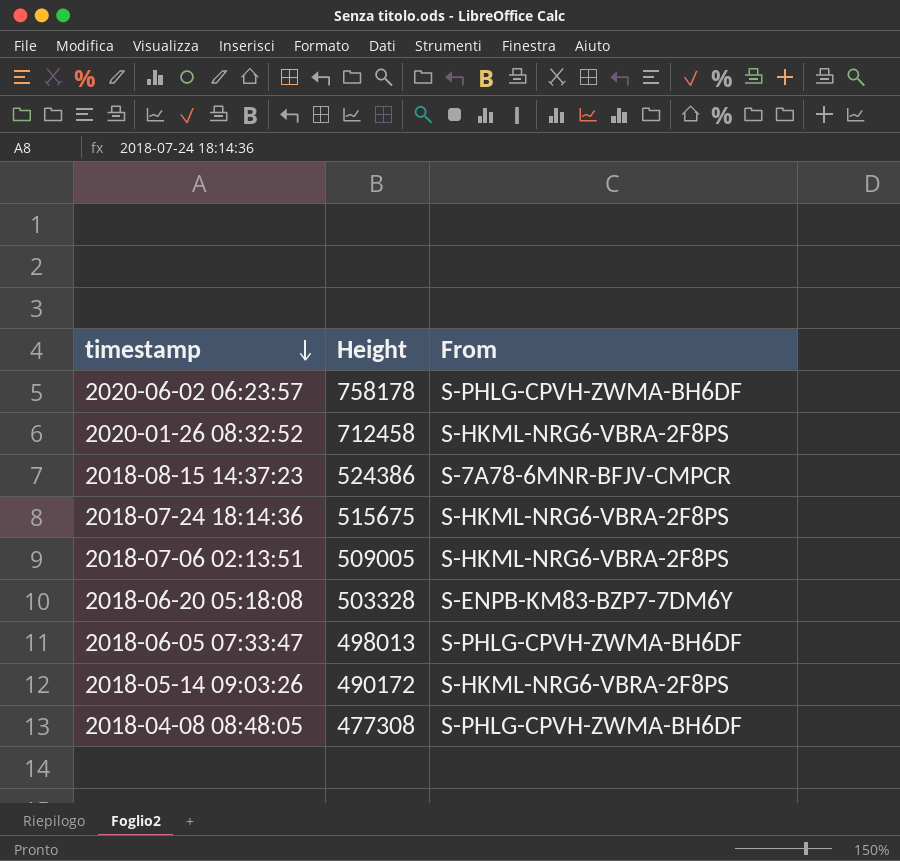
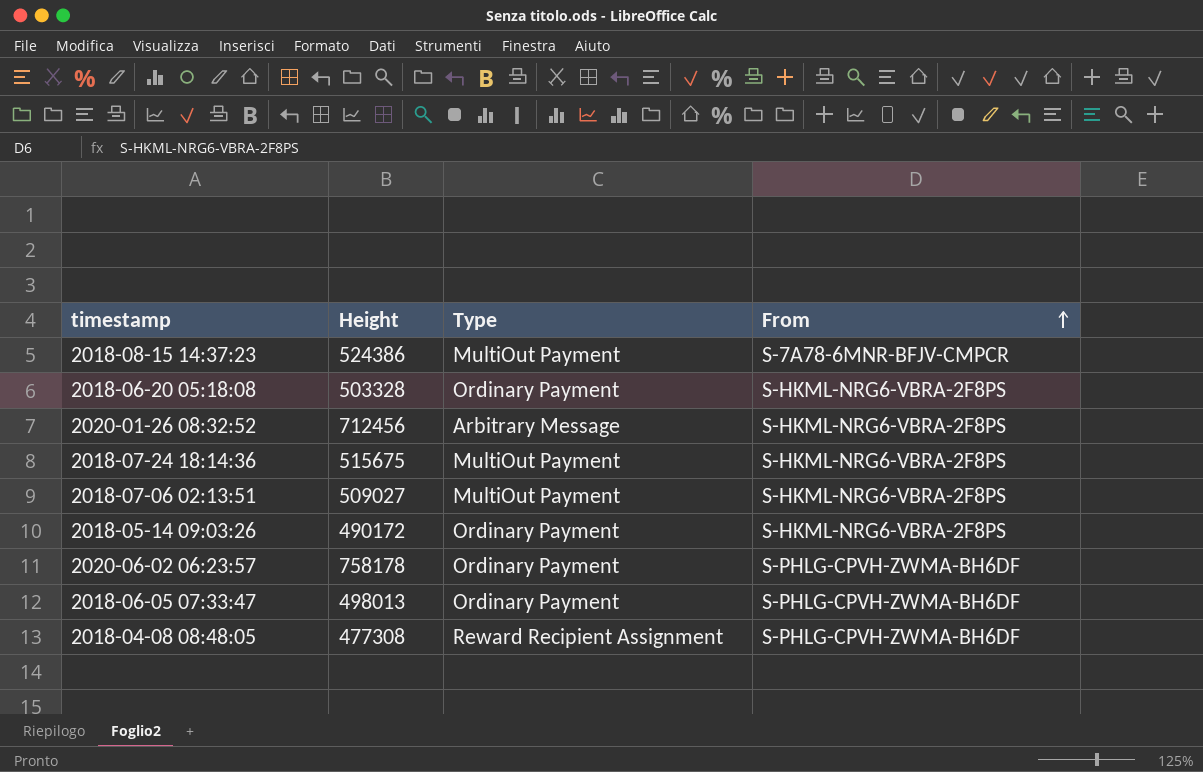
row order: timestamp descending -> From ascending
column Type | position: none -> 3
2018-06-20 05:18:08 | From: S-ENPB-KM83-BZP7-7DM6Y -> S-HKML-NRG6-VBRA-2F8PS
2020-01-26 08:32:52 | Height: 712458 -> 712456
2018-07-06 02:13:51 | Height: 509005 -> 509027

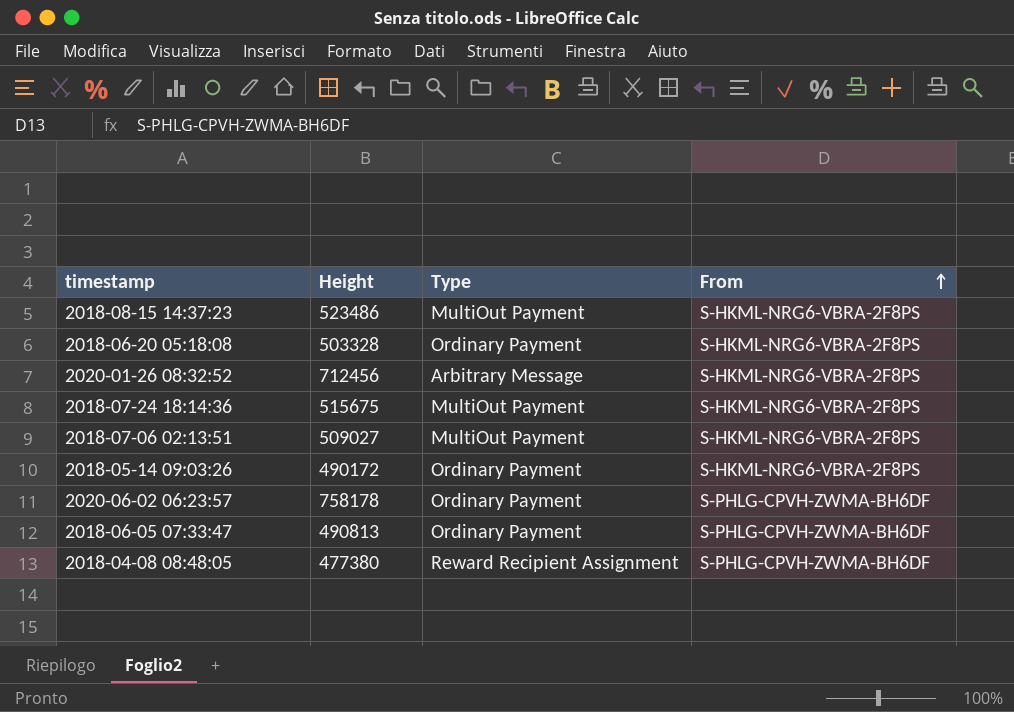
2018-08-15 14:37:23 | Height: 524386 -> 523486
2018-08-15 14:37:23 | From: S-7A78-6MNR-BFJV-CMPCR -> S-HKML-NRG6-VBRA-2F8PS
2018-06-05 07:33:47 | Height: 498013 -> 490813
2018-04-08 08:48:05 | Height: 477308 -> 477380

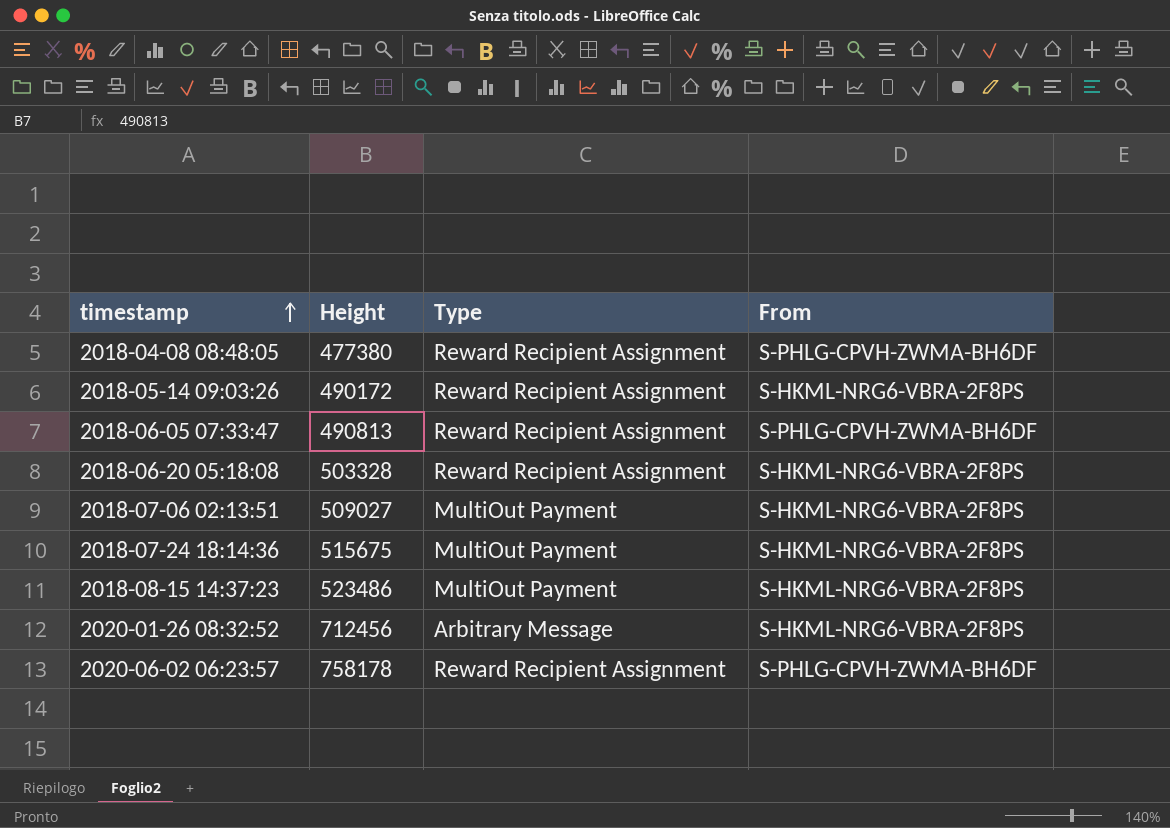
row order: From ascending -> timestamp ascending
2018-05-14 09:03:26 | Type: Ordinary Payment -> Reward Recipient Assignment
2018-06-05 07:33:47 | Type: Ordinary Payment -> Reward Recipient Assignment
2018-06-20 05:18:08 | Type: Ordinary Payment -> Reward Recipient Assignment
2020-06-02 06:23:57 | Type: Ordinary Payment -> Reward Recipient Assignment

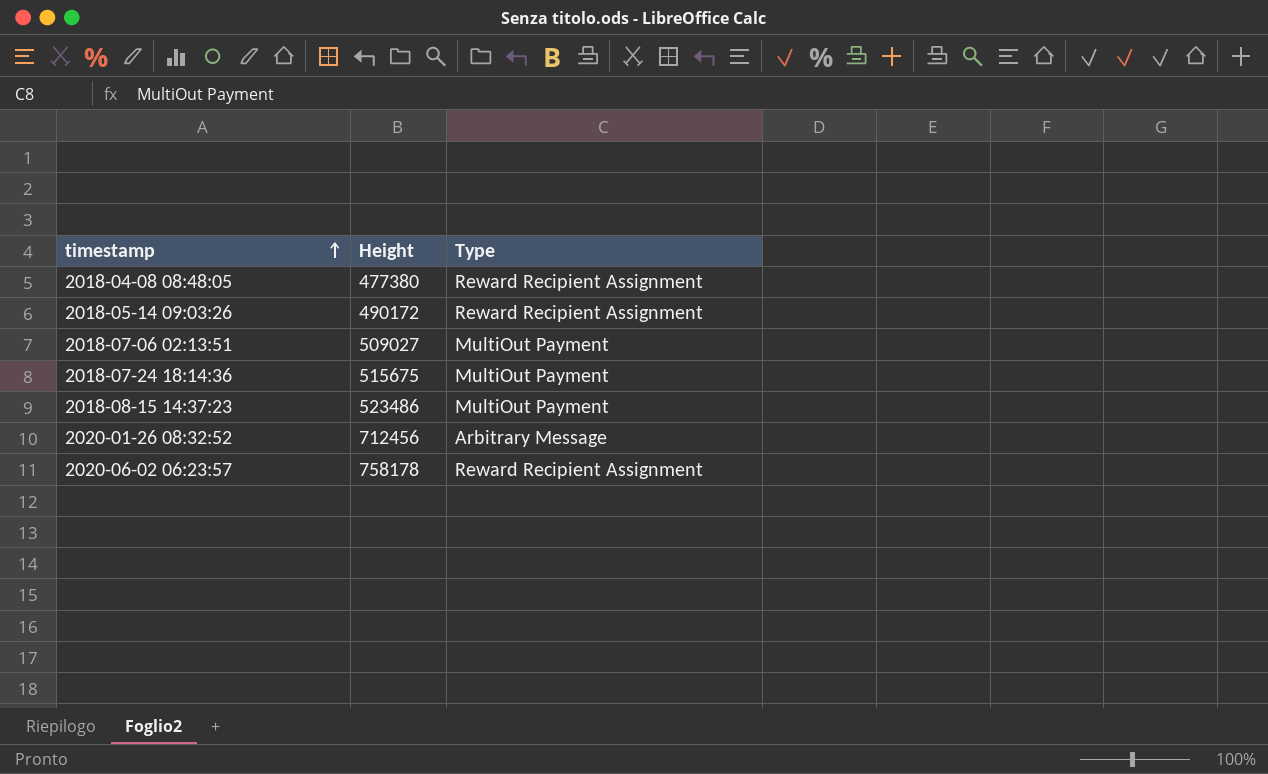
column From | position: 4 -> none
row 2018-06-05 07:33:47: 490813 | Reward Recipient Assignment | S-PHLG-CPVH-ZWMA-BH6DF -> none
row 2018-06-20 05:18:08: 503328 | Reward Recipient Assignment | S-HKML-NRG6-VBRA-2F8PS -> none

